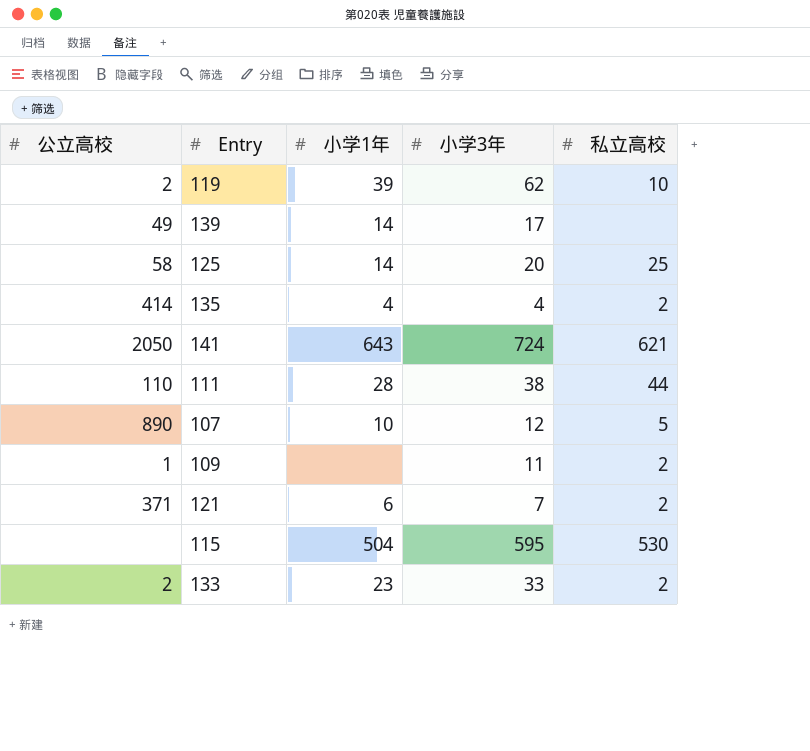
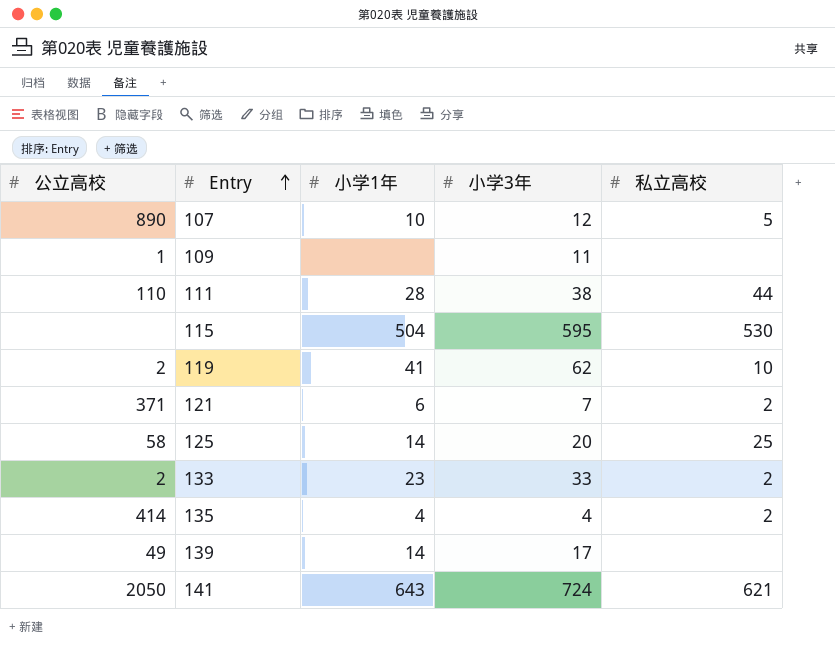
row order: none -> Entry ascending
109 | 私立高校: 2 -> none
119 | 小学1年: 39 -> 41

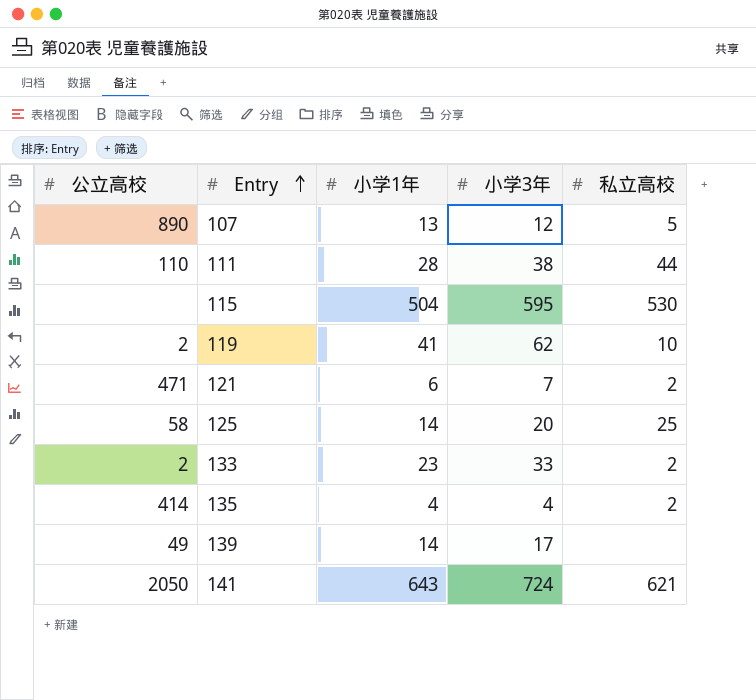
row 109: 1 | none | 11 | none -> none
107 | 小学1年: 10 -> 13
121 | 公立高校: 371 -> 471

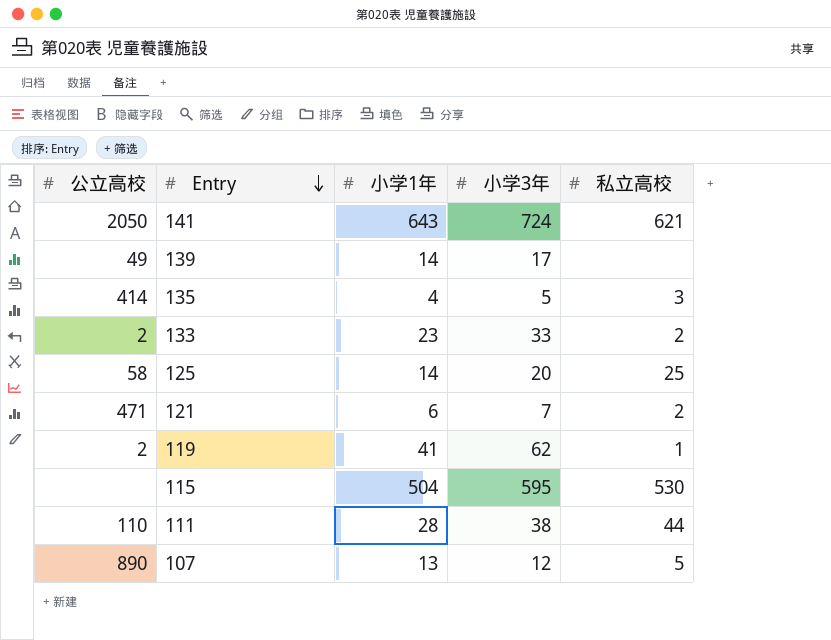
row order: Entry ascending -> Entry descending
135 | 小学3年: 4 -> 5
135 | 私立高校: 2 -> 3
119 | 私立高校: 10 -> 1

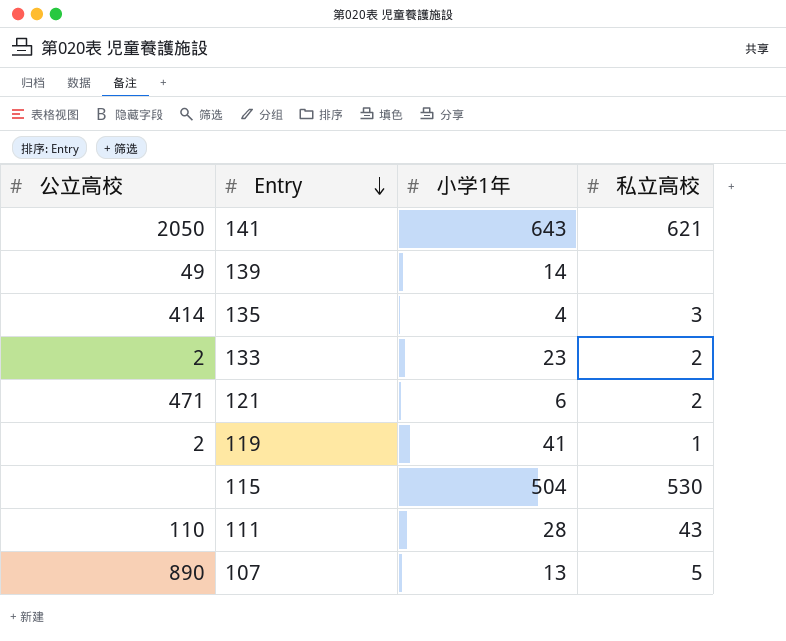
column 小学3年 | position: 4 -> none
row 125: 58 | 14 | 20 | 25 -> none
111 | 私立高校: 44 -> 43

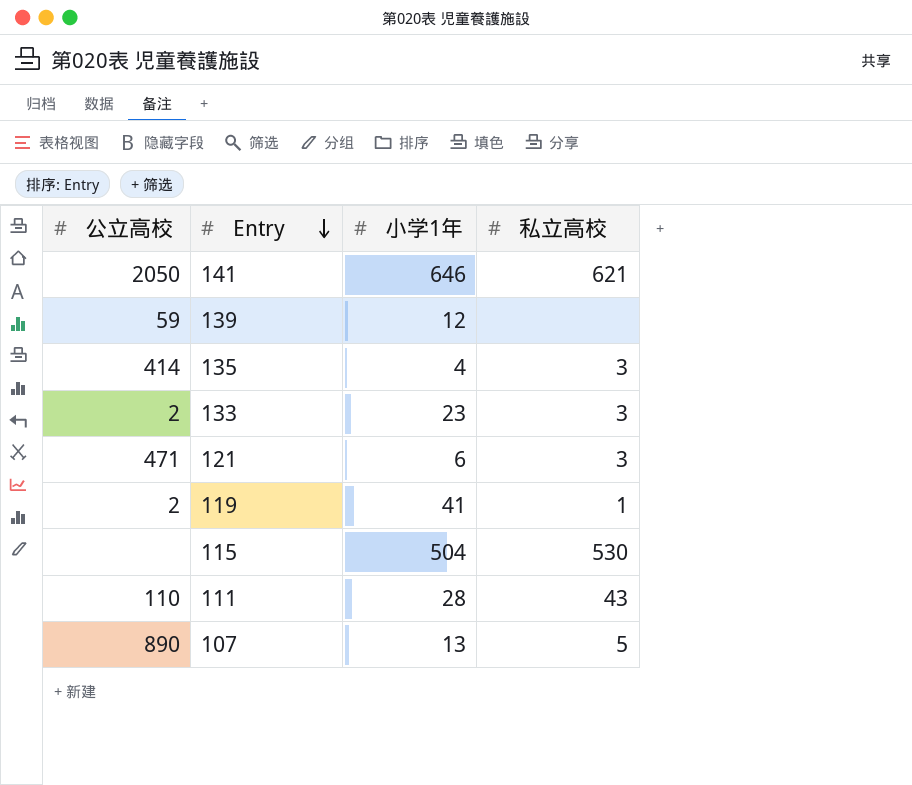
141 | 小学1年: 643 -> 646
139 | 公立高校: 49 -> 59
139 | 小学1年: 14 -> 12
133 | 私立高校: 2 -> 3
121 | 私立高校: 2 -> 3

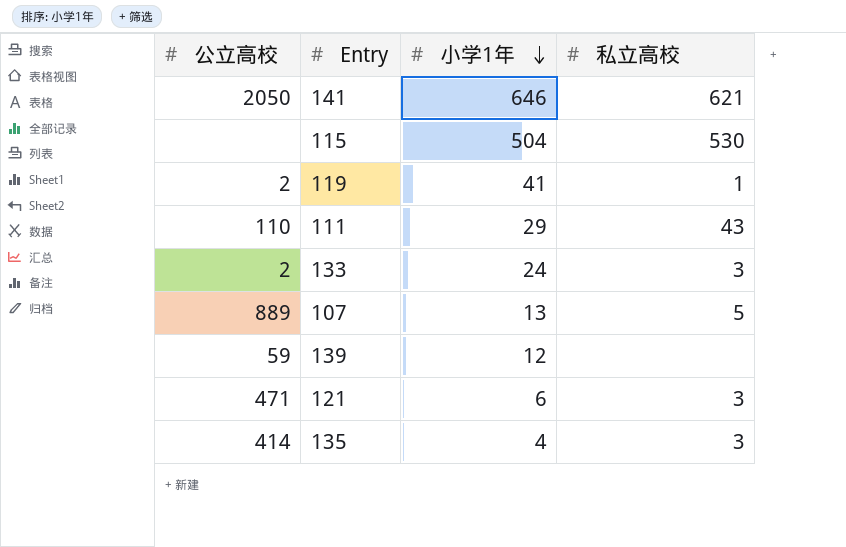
row order: Entry descending -> 小学1年 descending
111 | 小学1年: 28 -> 29
133 | 小学1年: 23 -> 24
107 | 公立高校: 890 -> 889

